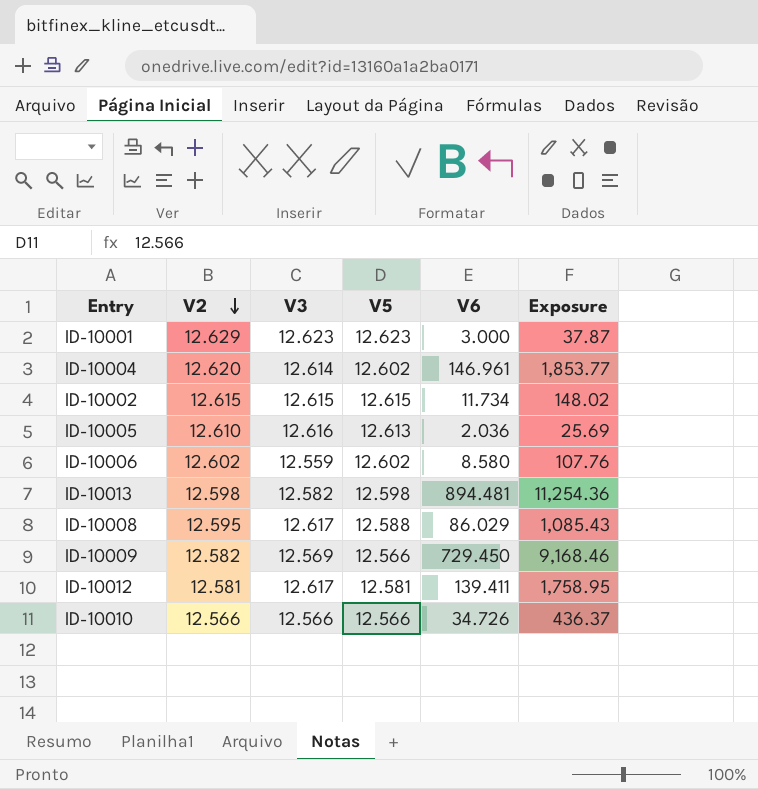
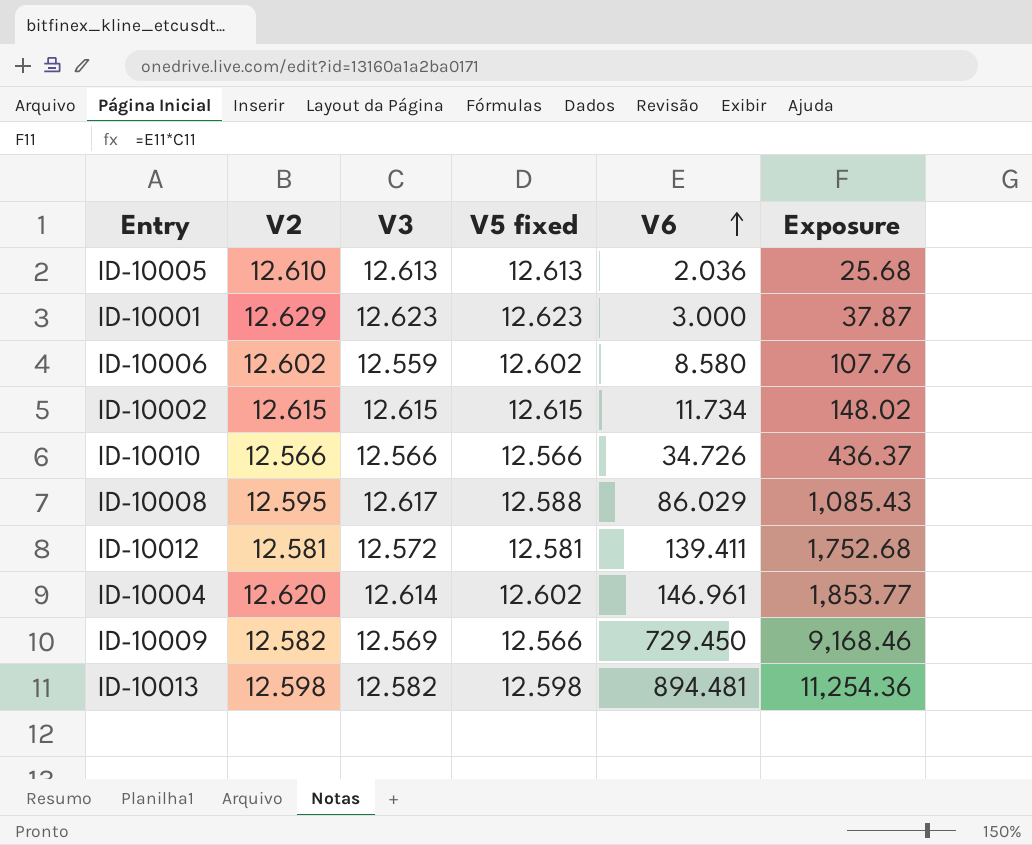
row order: V2 descending -> V6 ascending
column name: V5 -> V5 fixed
ID-10005 | V3: 12.616 -> 12.613
ID-10005 | Exposure: 25.69 -> 25.68
ID-10012 | V3: 12.617 -> 12.572
ID-10012 | Exposure: 1,758.95 -> 1,752.68

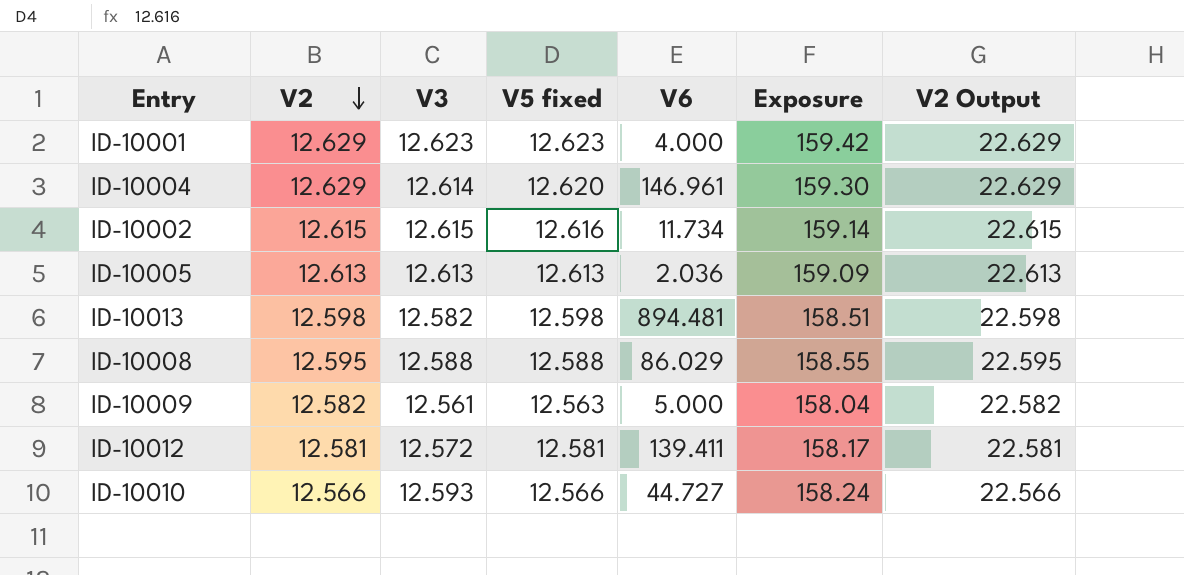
row order: V6 ascending -> V2 descending
column Exposure | formula: [V3] * [V6] -> [V2] * [V3]
column V2 Output | formula: none -> [V2] + 10
row ID-10006: 12.602 | 12.559 | 12.602 | 8.580 | 107.76 -> none
ID-10001 | V6: 3.000 -> 4.000
ID-10004 | V2: 12.620 -> 12.629
ID-10004 | V5 fixed: 12.602 -> 12.620
ID-10002 | V5 fixed: 12.615 -> 12.616
ID-10005 | V2: 12.610 -> 12.613
ID-10008 | V3: 12.617 -> 12.588
ID-10009 | V3: 12.569 -> 12.561
ID-10009 | V5 fixed: 12.566 -> 12.563
ID-10009 | V6: 729.450 -> 5.000
ID-10010 | V3: 12.566 -> 12.593
ID-10010 | V6: 34.726 -> 44.727

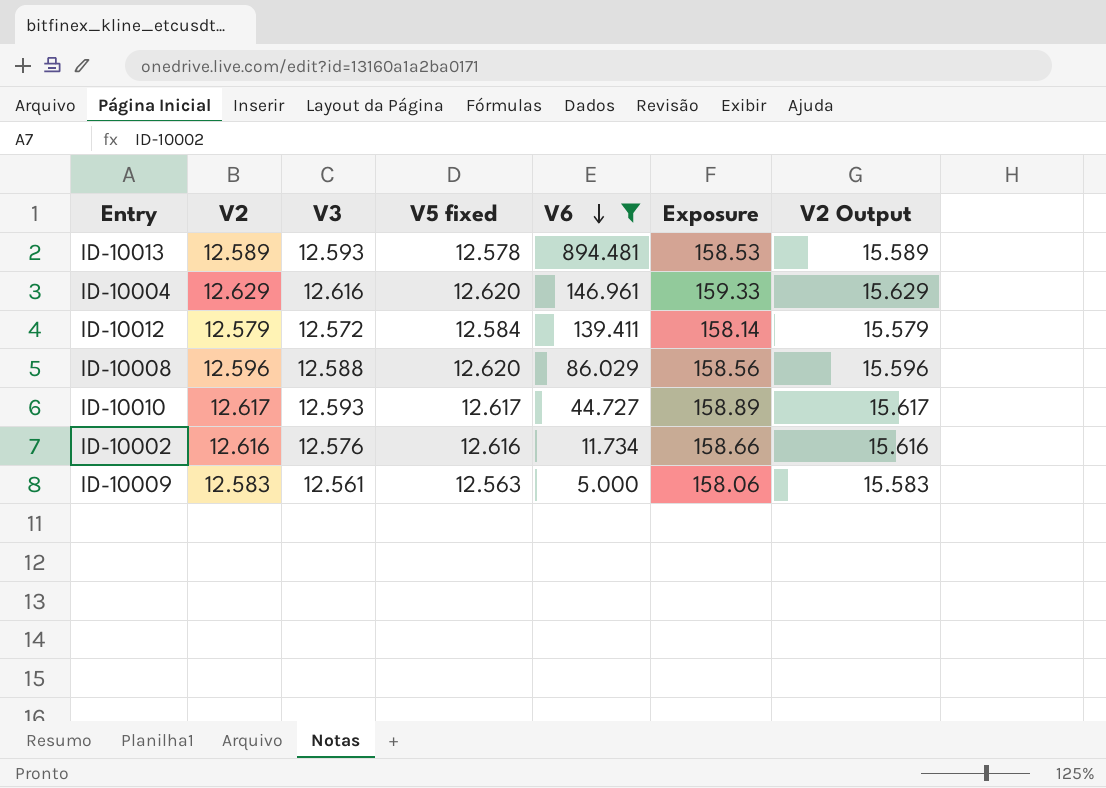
filter: none -> V6 >= 5.000
row order: V2 descending -> V6 descending
column V2 Output | formula: [V2] + 10 -> [V2] + 3
ID-10013 | V2: 12.598 -> 12.589
ID-10013 | V3: 12.582 -> 12.593
ID-10013 | V5 fixed: 12.598 -> 12.578
ID-10013 | Exposure: 158.51 -> 158.53
ID-10004 | V3: 12.614 -> 12.616
ID-10004 | Exposure: 159.30 -> 159.33
ID-10012 | V2: 12.581 -> 12.579
ID-10012 | V5 fixed: 12.581 -> 12.584
ID-10012 | Exposure: 158.17 -> 158.14
ID-10008 | V2: 12.595 -> 12.596
ID-10008 | V5 fixed: 12.588 -> 12.620
ID-10008 | Exposure: 158.55 -> 158.56
ID-10010 | V2: 12.566 -> 12.617
ID-10010 | V5 fixed: 12.566 -> 12.617
ID-10010 | Exposure: 158.24 -> 158.89
ID-10002 | V2: 12.615 -> 12.616
ID-10002 | V3: 12.615 -> 12.576
ID-10002 | Exposure: 159.14 -> 158.66
ID-10009 | V2: 12.582 -> 12.583
ID-10009 | Exposure: 158.04 -> 158.06

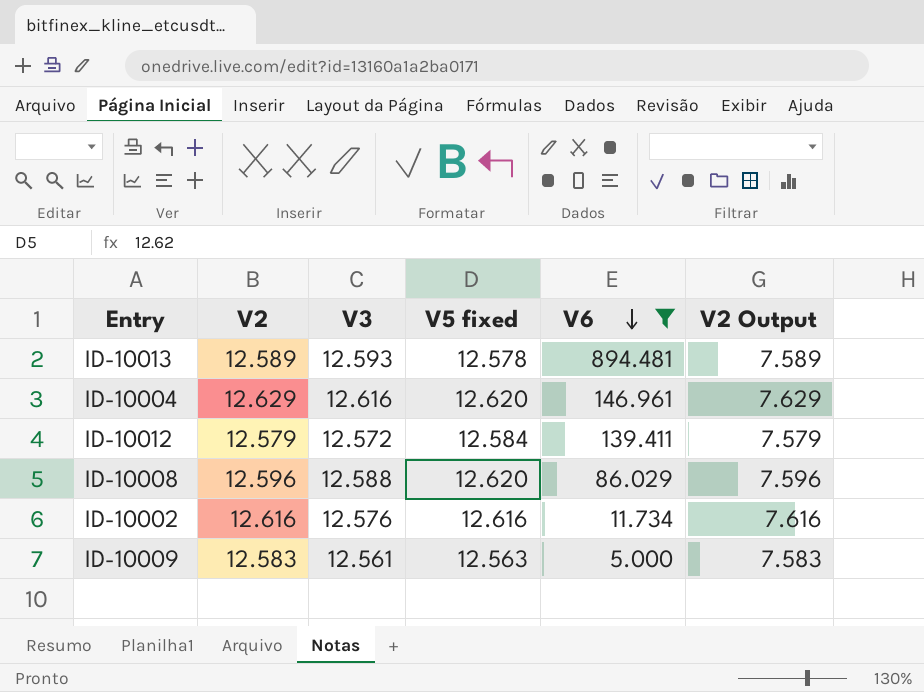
column Exposure | formula: [V2] * [V3] -> none
column V2 Output | formula: [V2] + 3 -> [V2] - 5
row ID-10010: 12.617 | 12.593 | 12.617 | 44.727 | 158.89 | 15.617 -> none

